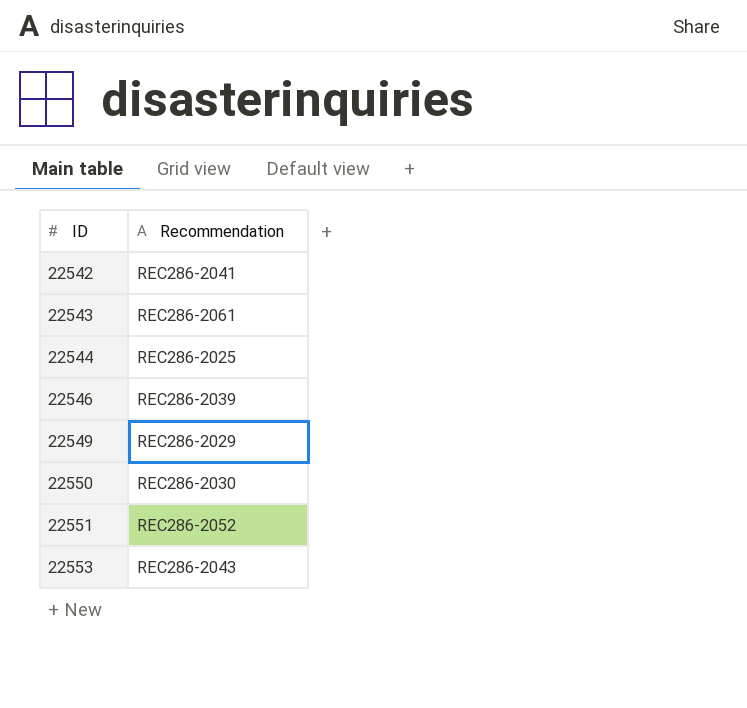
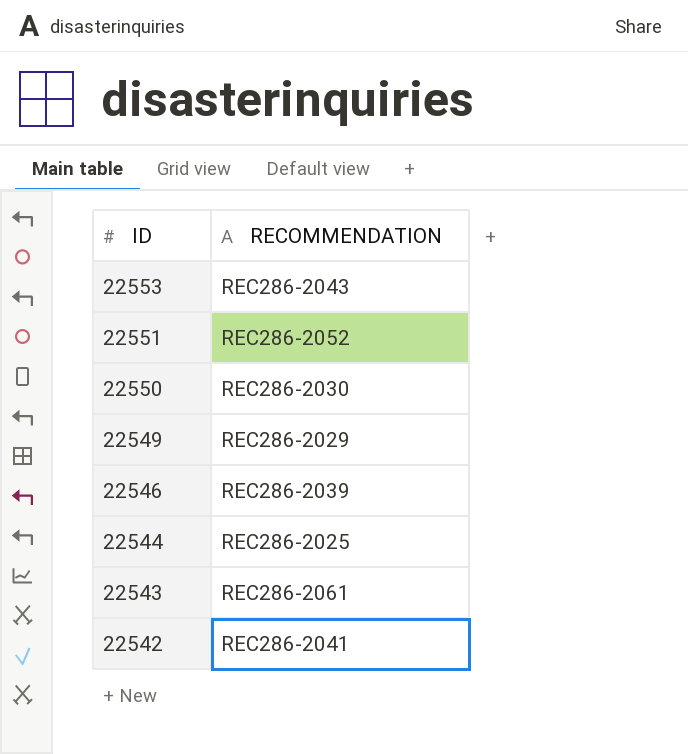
row order: ID ascending -> ID descending
column name: Recommendation -> RECOMMENDATION

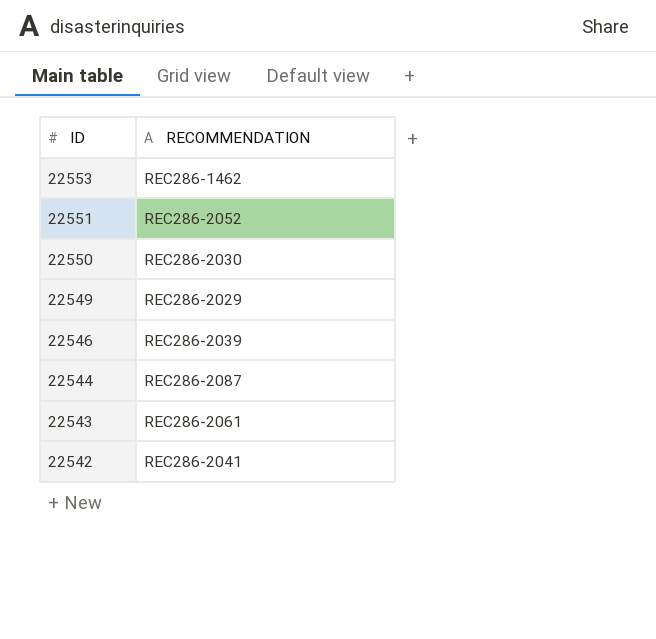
22553 | RECOMMENDATION: REC286-2043 -> REC286-1462
22544 | RECOMMENDATION: REC286-2025 -> REC286-2087

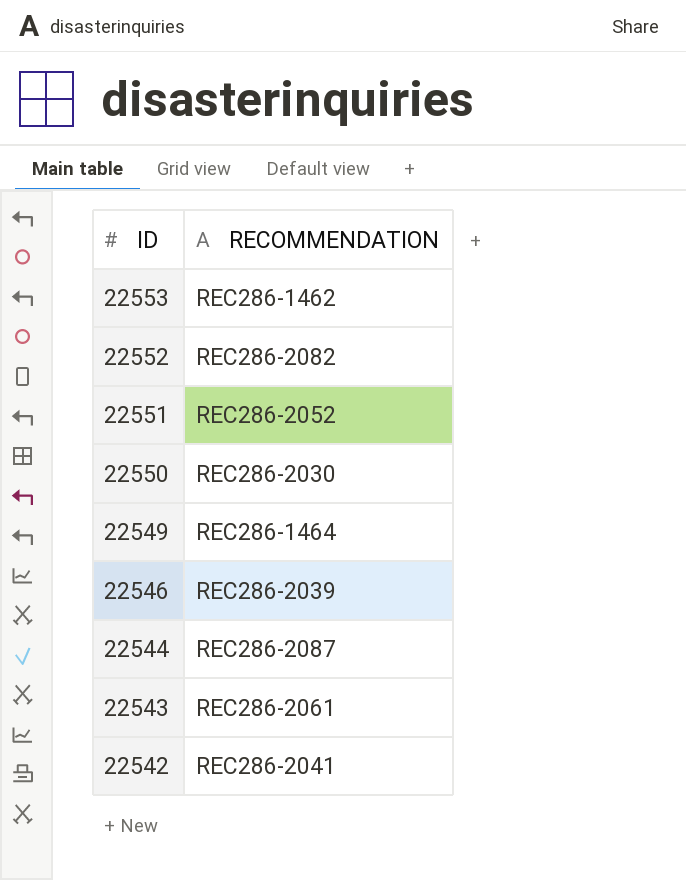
row 22552: none -> REC286-2082
22549 | RECOMMENDATION: REC286-2029 -> REC286-1464

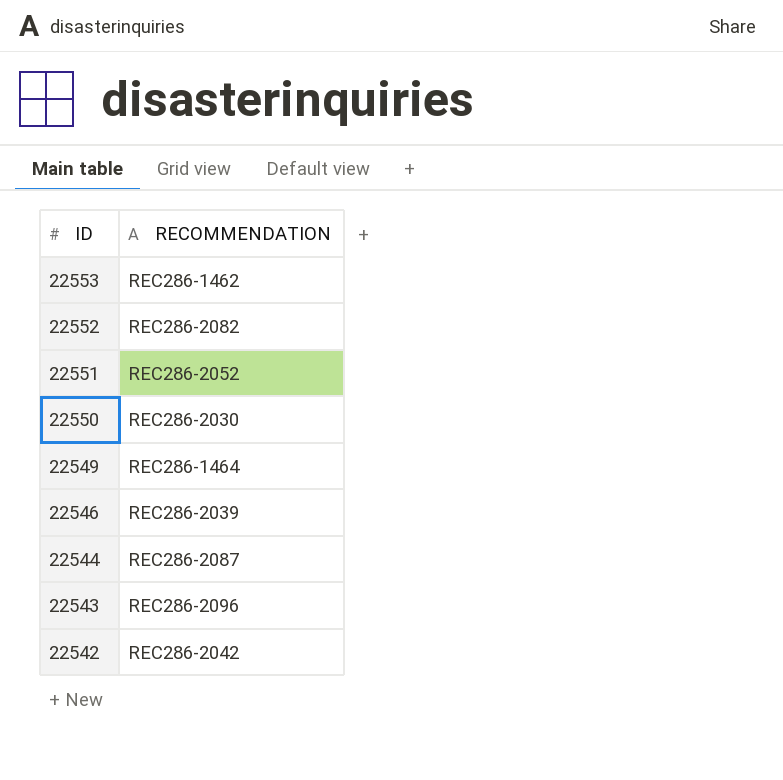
22543 | RECOMMENDATION: REC286-2061 -> REC286-2096
22542 | RECOMMENDATION: REC286-2041 -> REC286-2042

